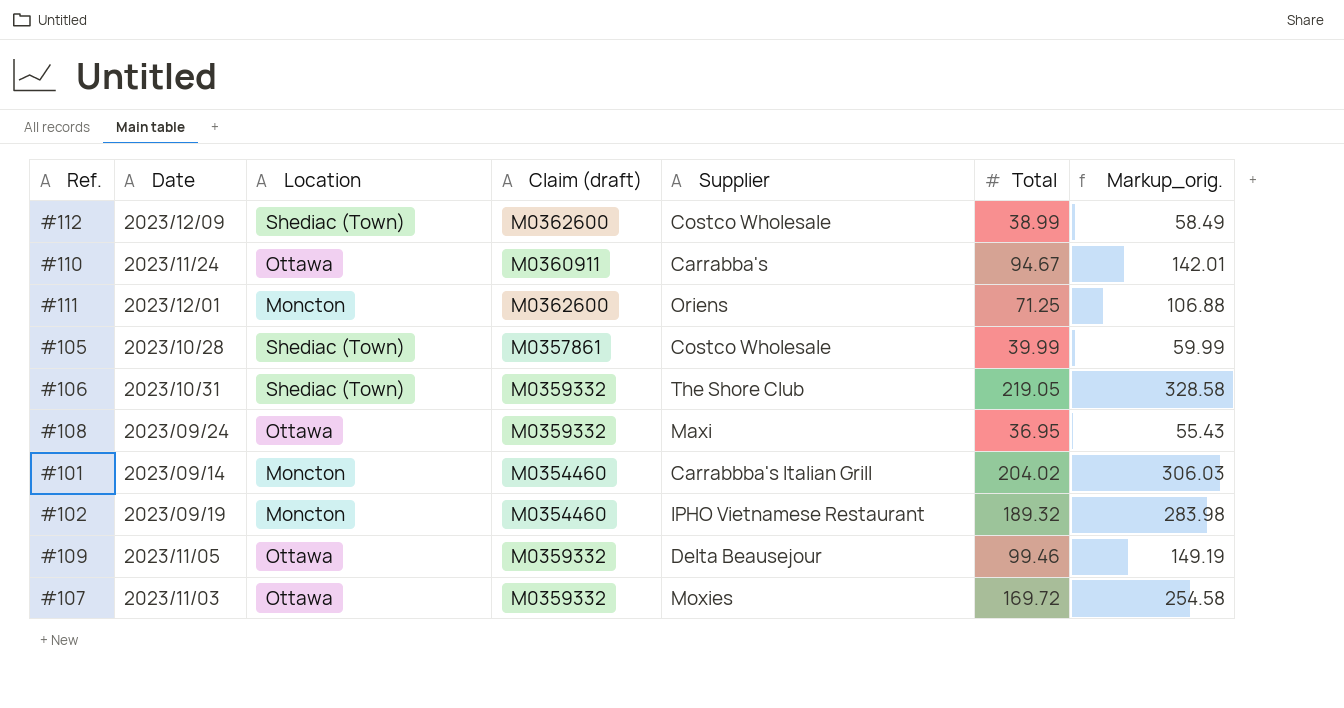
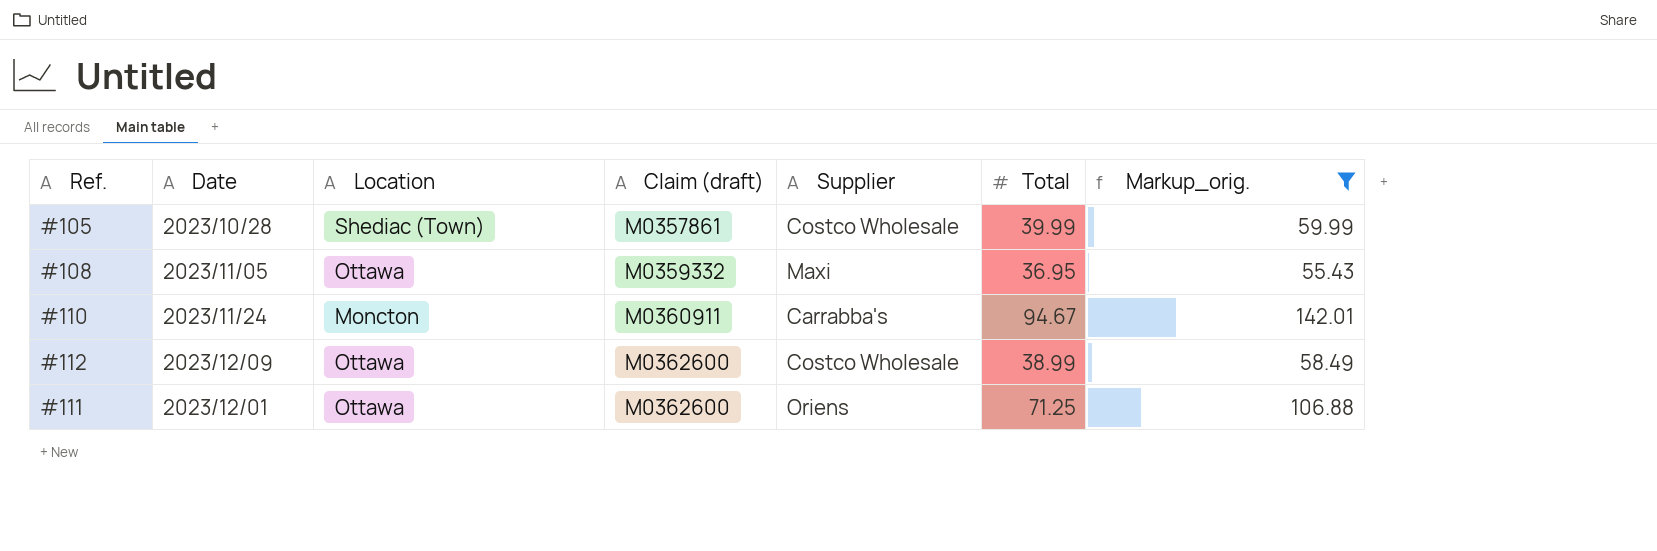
filter: none -> Markup_orig. <= 142.01
row order: none -> Claim (draft) ascending
#108 | Date: 2023/09/24 -> 2023/11/05
#110 | Location: Ottawa -> Moncton
#112 | Location: Shediac (Town) -> Ottawa
#111 | Location: Moncton -> Ottawa

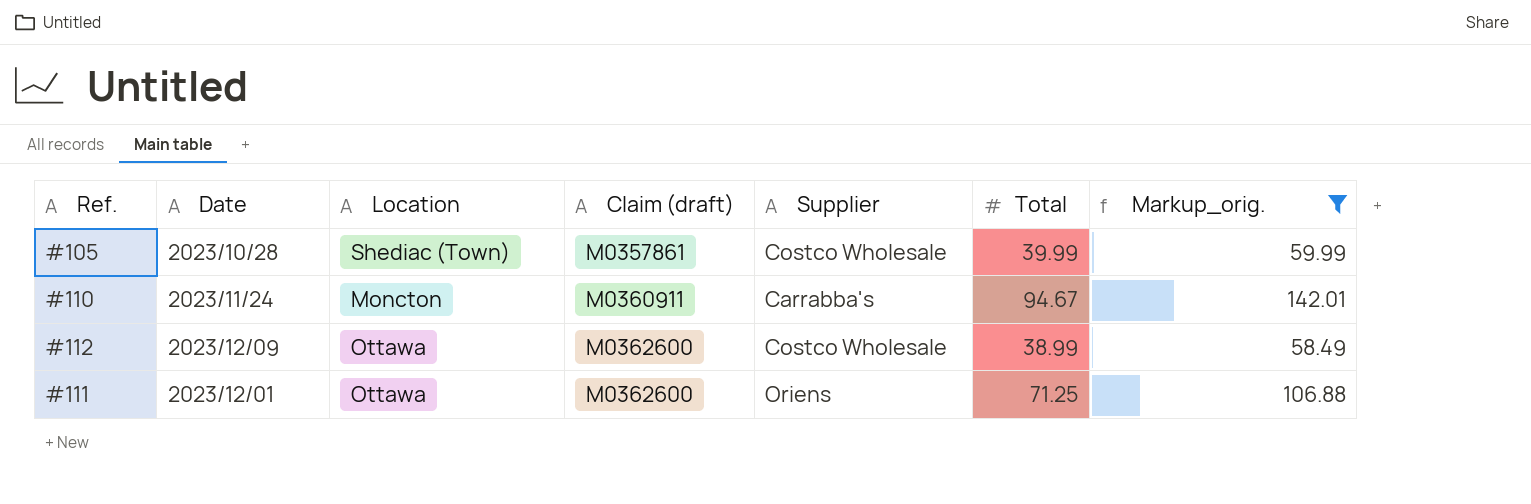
row #108: 2023/11/05 | Ottawa | M0359332 | Maxi | 36.95 | 55.43 -> none

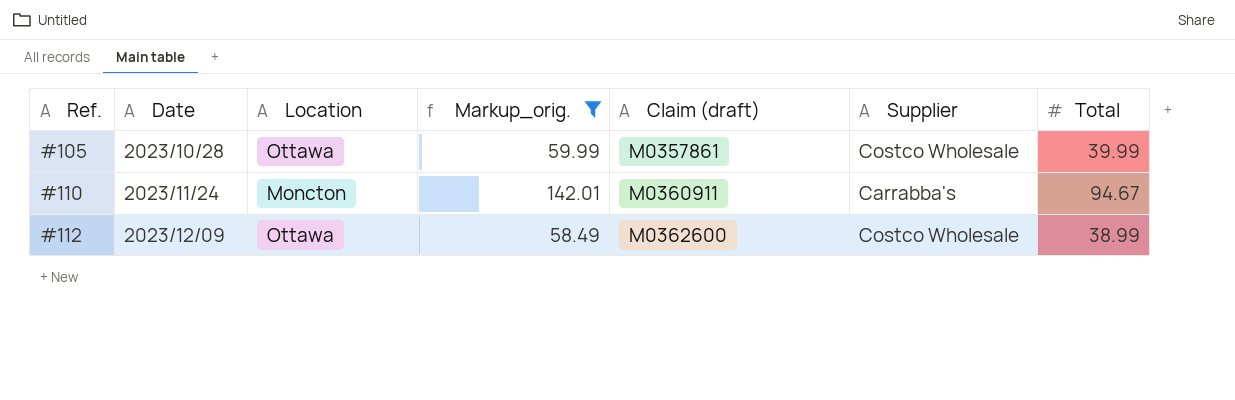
column Markup_orig. | position: 7 -> 4
row #111: 2023/12/01 | Ottawa | M0362600 | Oriens | 71.25 | 106.88 -> none
#105 | Location: Shediac (Town) -> Ottawa

